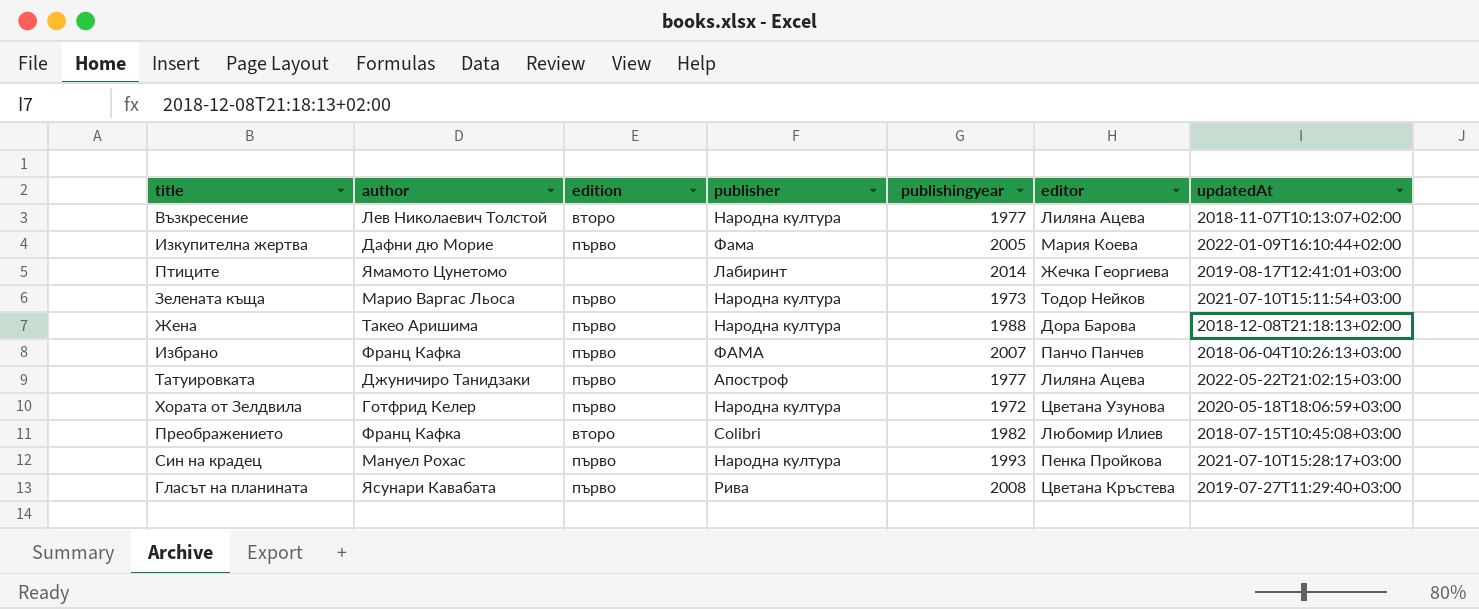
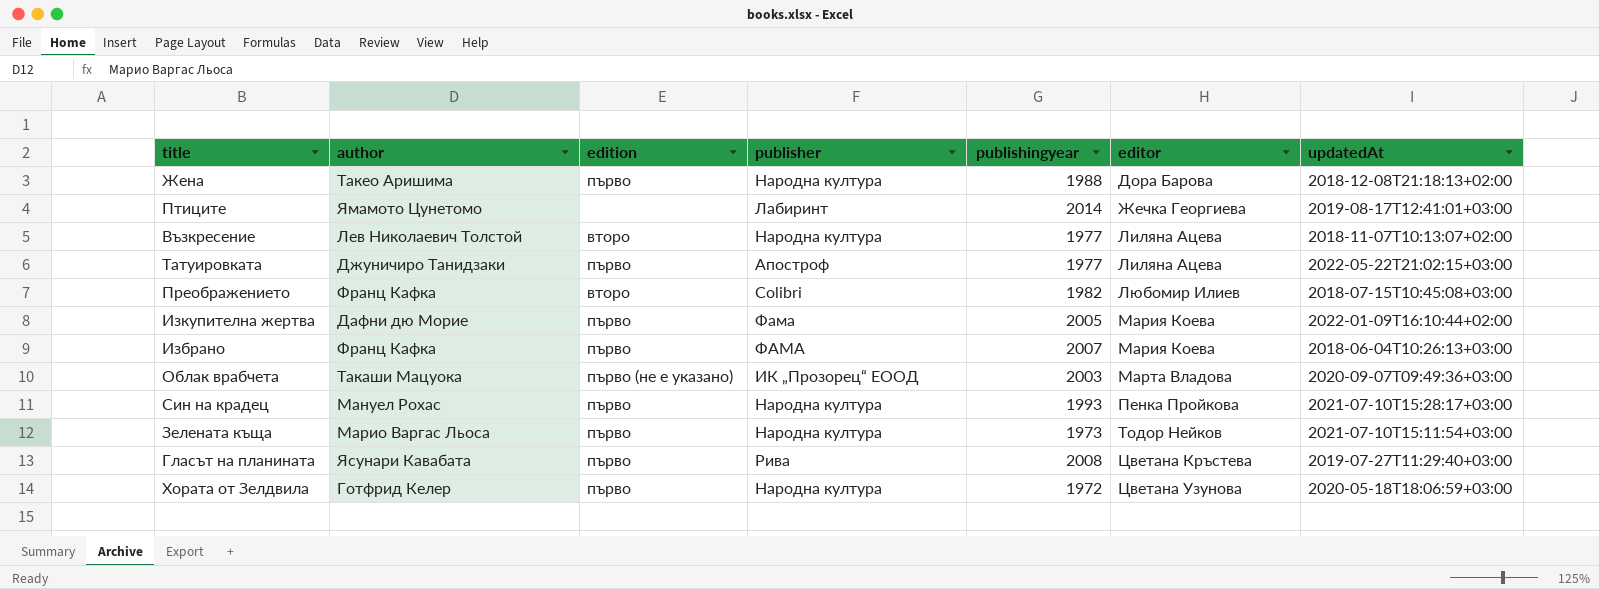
row order: none -> editor ascending
Избрано | editor: Панчо Панчев -> Мария Коева
row Облак врабчета: none -> Такаши Мацуока | първо (не е указано) | ИК „Прозорец“ ЕООД | 2003 | Марта Владова | 2020-09-07T09:49:36+03:00

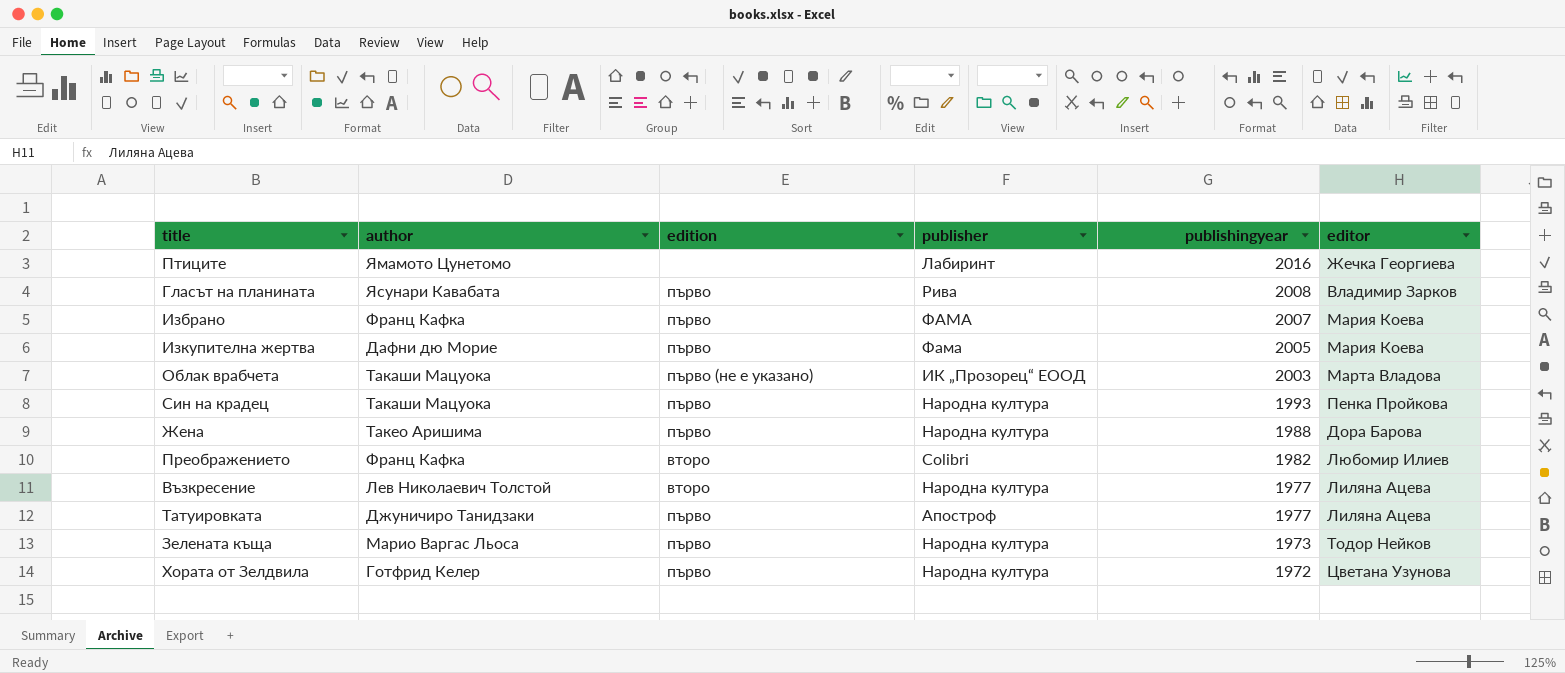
row order: editor ascending -> publishingyear descending
column updatedAt | position: 7 -> none
Птиците | publishingyear: 2014 -> 2016
Гласът на планината | editor: Цветана Кръстева -> Владимир Зарков
Син на крадец | author: Мануел Рохас -> Такаши Мацуока

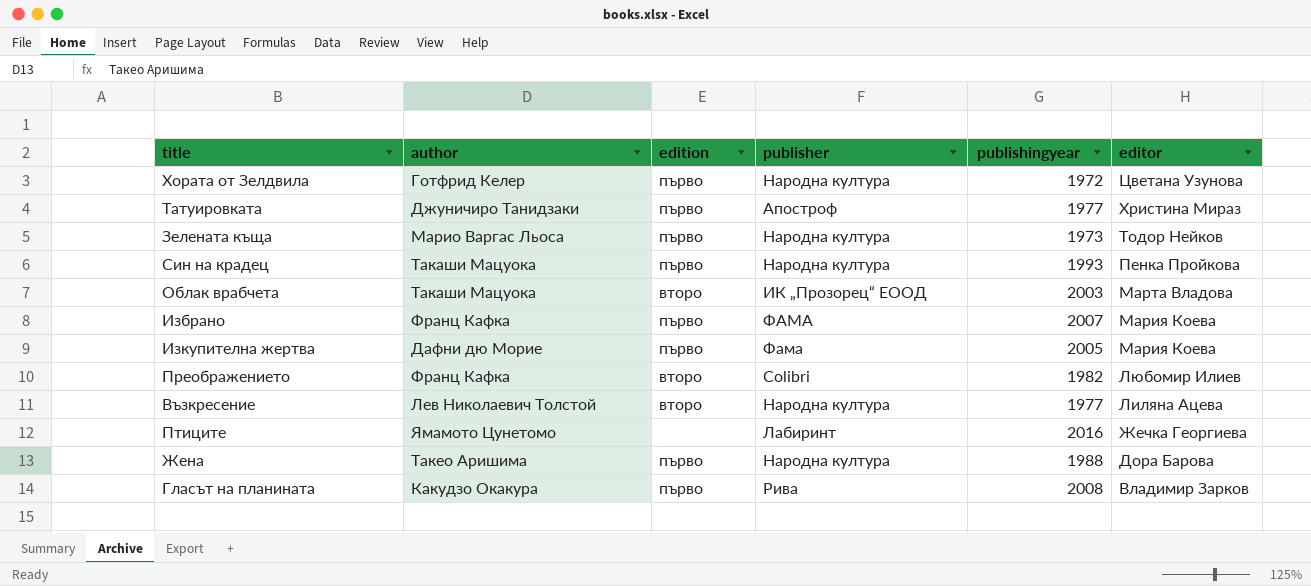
row order: publishingyear descending -> editor descending
Татуировката | editor: Лиляна Ацева -> Христина Мираз
Облак врабчета | edition: първо (не е указано) -> второ
Гласът на планината | author: Ясунари Кавабата -> Какудзо Окакура

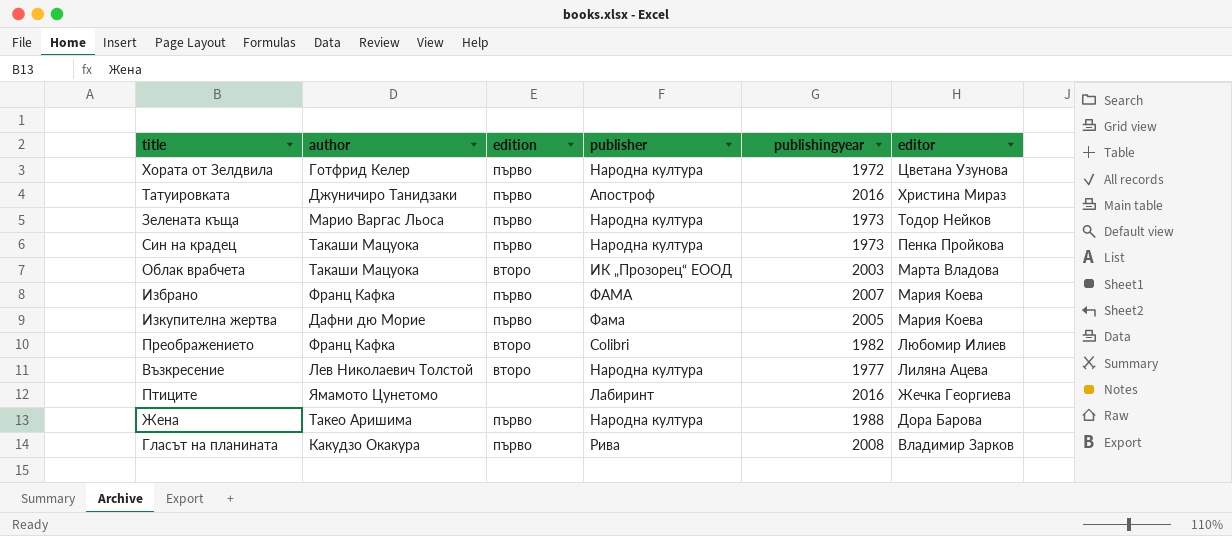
Татуировката | publishingyear: 1977 -> 2016
Син на крадец | publishingyear: 1993 -> 1973

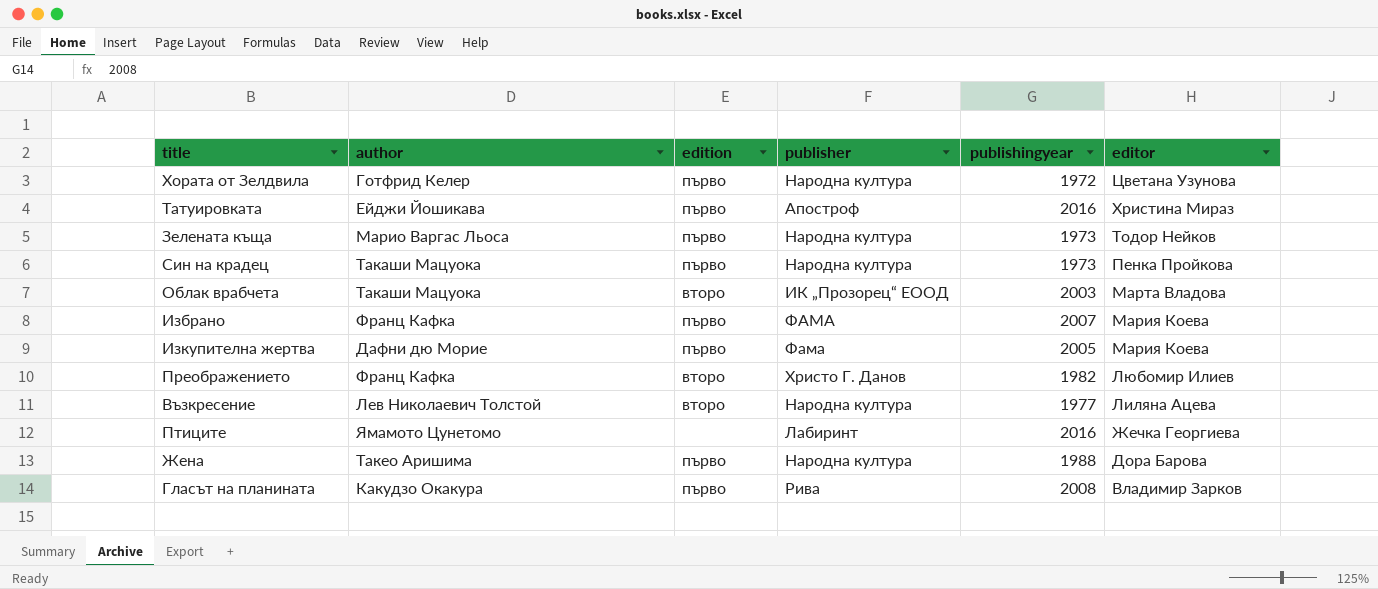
Татуировката | author: Джуничиро Танидзаки -> Ейджи Йошикава
Преображението | publisher: Colibri -> Христо Г. Данов

